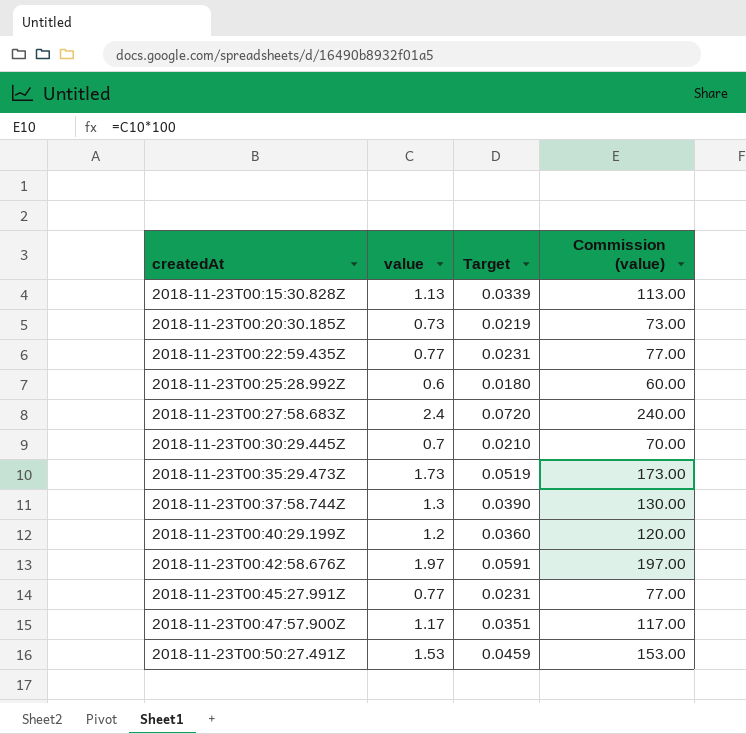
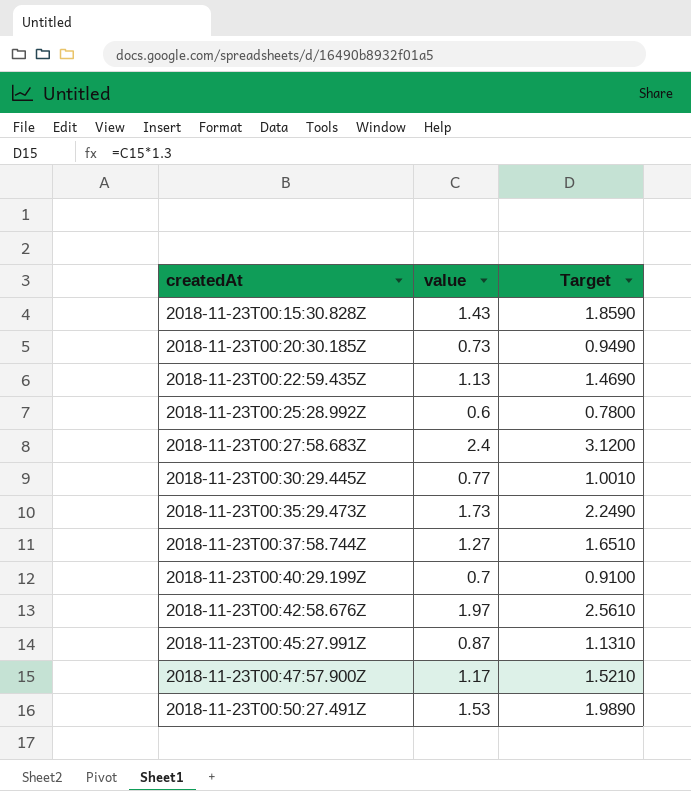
column Commission (value) | formula: [value] * 100 -> none
column Target | formula: [value] * 0.03 -> [value] * 1.3
2018-11-23T00:15:30.828Z | value: 1.13 -> 1.43
2018-11-23T00:22:59.435Z | value: 0.77 -> 1.13
2018-11-23T00:30:29.445Z | value: 0.7 -> 0.77
2018-11-23T00:37:58.744Z | value: 1.3 -> 1.27
2018-11-23T00:40:29.199Z | value: 1.2 -> 0.7
2018-11-23T00:45:27.991Z | value: 0.77 -> 0.87

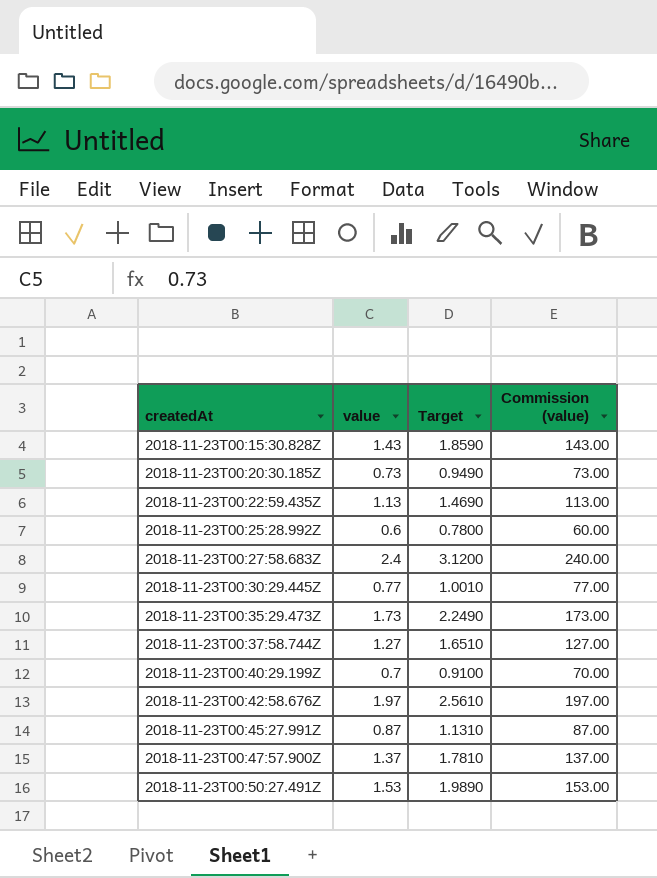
column Commission (value) | formula: none -> [value] * 100
2018-11-23T00:47:57.900Z | value: 1.17 -> 1.37
2018-11-23T00:47:57.900Z | Target: 1.5210 -> 1.7810

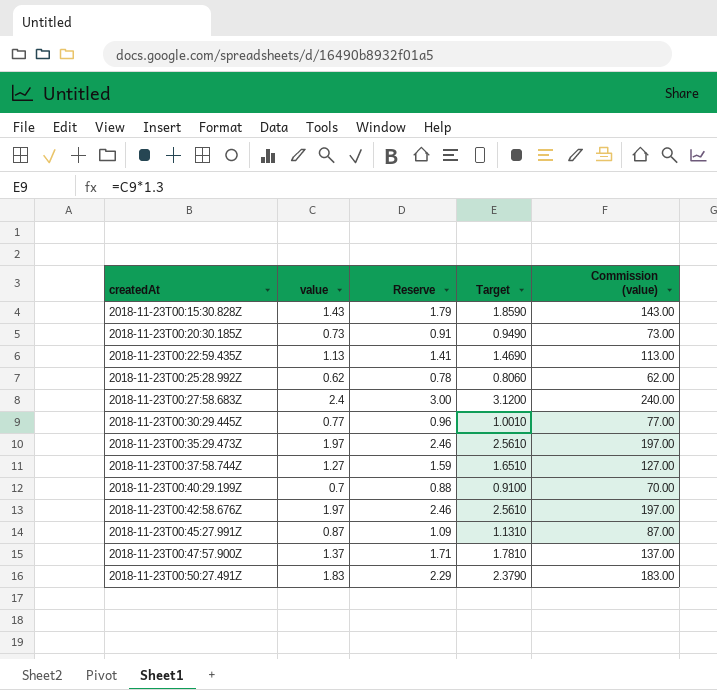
column Reserve | formula: none -> [value] * 1.25
2018-11-23T00:25:28.992Z | value: 0.6 -> 0.62
2018-11-23T00:25:28.992Z | Target: 0.7800 -> 0.8060
2018-11-23T00:25:28.992Z | Commission (value): 60.00 -> 62.00
2018-11-23T00:35:29.473Z | value: 1.73 -> 1.97
2018-11-23T00:35:29.473Z | Target: 2.2490 -> 2.5610
2018-11-23T00:35:29.473Z | Commission (value): 173.00 -> 197.00
2018-11-23T00:50:27.491Z | value: 1.53 -> 1.83
2018-11-23T00:50:27.491Z | Target: 1.9890 -> 2.3790
2018-11-23T00:50:27.491Z | Commission (value): 153.00 -> 183.00

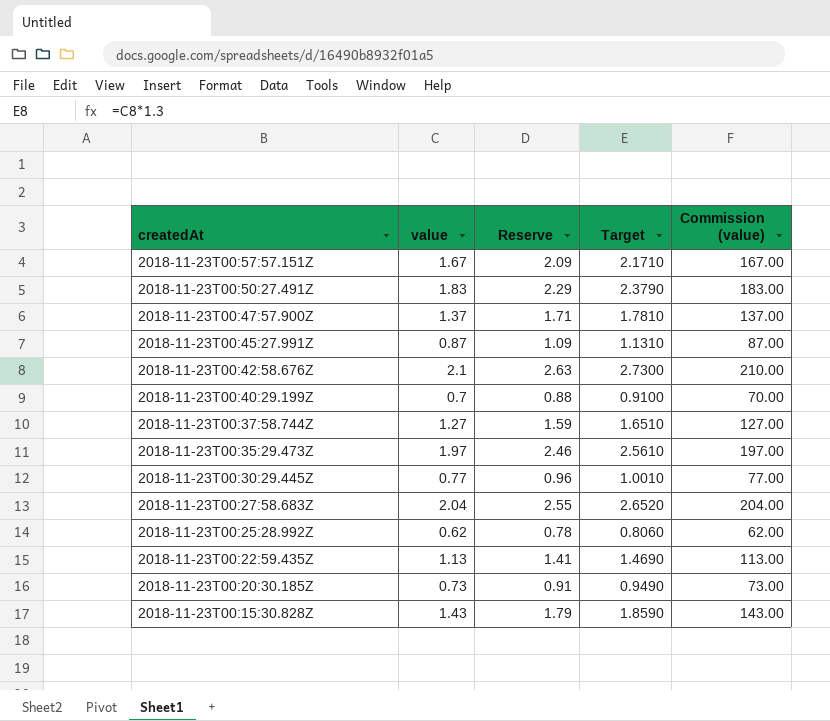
row order: createdAt ascending -> createdAt descending
row 2018-11-23T00:57:57.151Z: none -> 1.67 | 2.09 | 2.1710 | 167.00
2018-11-23T00:42:58.676Z | value: 1.97 -> 2.1
2018-11-23T00:42:58.676Z | Reserve: 2.46 -> 2.63
2018-11-23T00:42:58.676Z | Target: 2.5610 -> 2.7300
2018-11-23T00:42:58.676Z | Commission (value): 197.00 -> 210.00
2018-11-23T00:27:58.683Z | value: 2.4 -> 2.04
2018-11-23T00:27:58.683Z | Reserve: 3.00 -> 2.55
2018-11-23T00:27:58.683Z | Target: 3.1200 -> 2.6520
2018-11-23T00:27:58.683Z | Commission (value): 240.00 -> 204.00

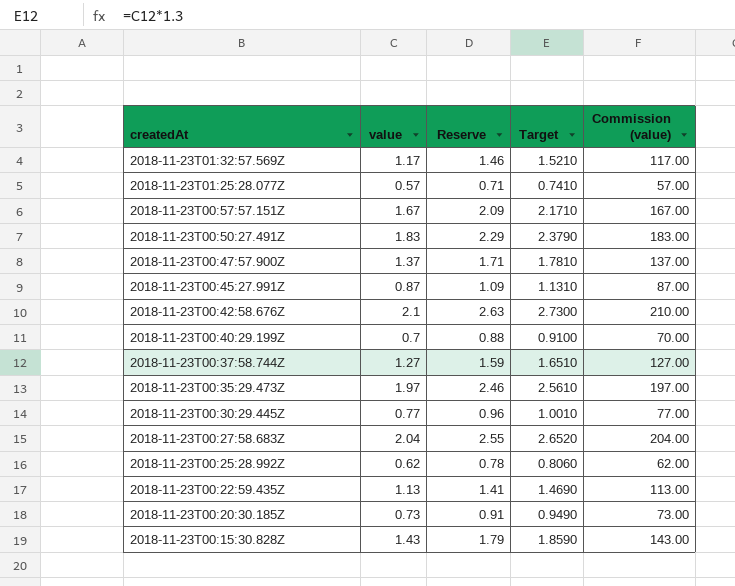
row 2018-11-23T01:32:57.569Z: none -> 1.17 | 1.46 | 1.5210 | 117.00
row 2018-11-23T01:25:28.077Z: none -> 0.57 | 0.71 | 0.7410 | 57.00

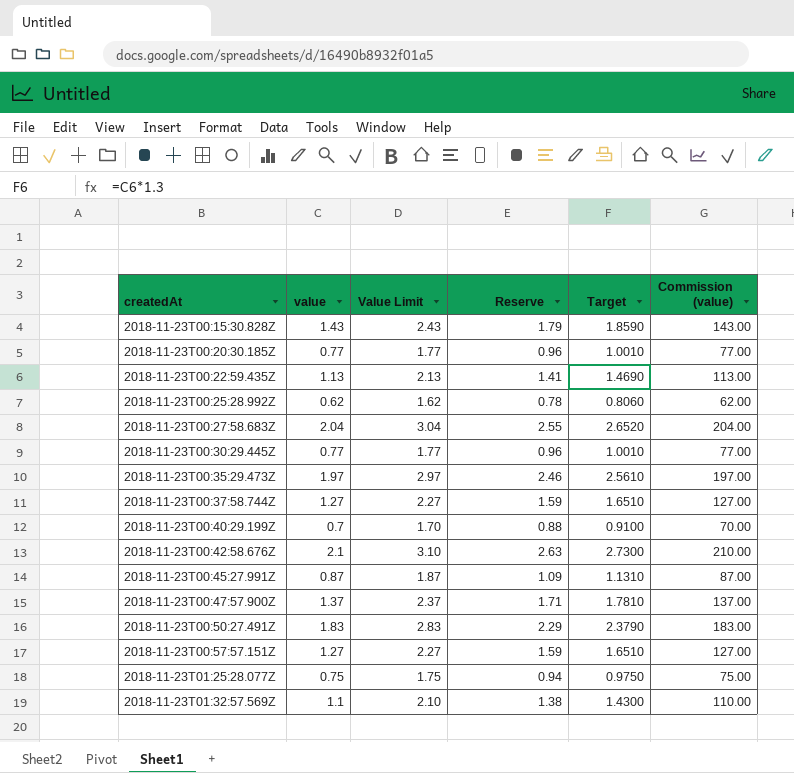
row order: createdAt descending -> createdAt ascending
column Value Limit | formula: none -> [value] + 1
2018-11-23T00:20:30.185Z | value: 0.73 -> 0.77
2018-11-23T00:20:30.185Z | Reserve: 0.91 -> 0.96
2018-11-23T00:20:30.185Z | Target: 0.9490 -> 1.0010
2018-11-23T00:20:30.185Z | Commission (value): 73.00 -> 77.00
2018-11-23T00:57:57.151Z | value: 1.67 -> 1.27
2018-11-23T00:57:57.151Z | Reserve: 2.09 -> 1.59
2018-11-23T00:57:57.151Z | Target: 2.1710 -> 1.6510
2018-11-23T00:57:57.151Z | Commission (value): 167.00 -> 127.00
2018-11-23T01:25:28.077Z | value: 0.57 -> 0.75
2018-11-23T01:25:28.077Z | Reserve: 0.71 -> 0.94
2018-11-23T01:25:28.077Z | Target: 0.7410 -> 0.9750
2018-11-23T01:25:28.077Z | Commission (value): 57.00 -> 75.00
2018-11-23T01:32:57.569Z | value: 1.17 -> 1.1
2018-11-23T01:32:57.569Z | Reserve: 1.46 -> 1.38
2018-11-23T01:32:57.569Z | Target: 1.5210 -> 1.4300
2018-11-23T01:32:57.569Z | Commission (value): 117.00 -> 110.00

